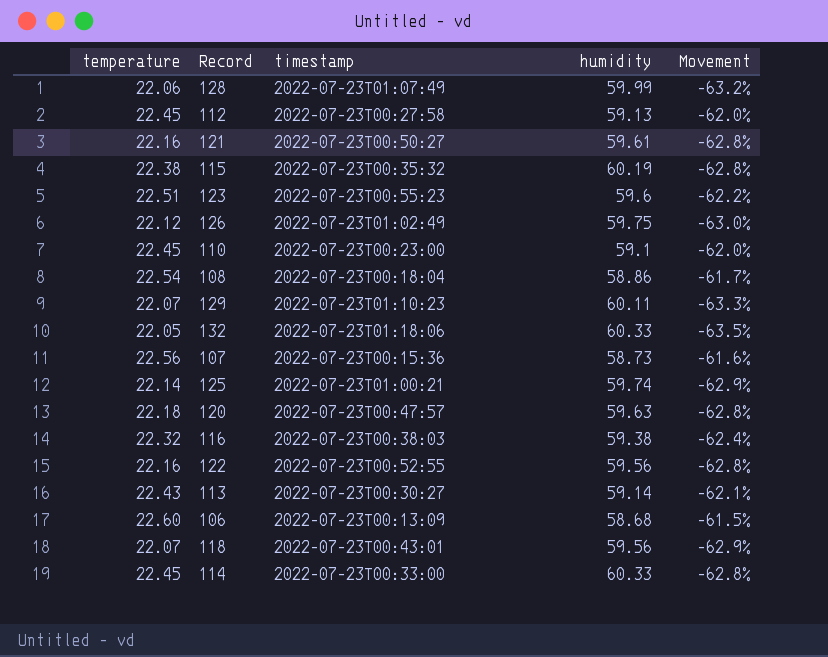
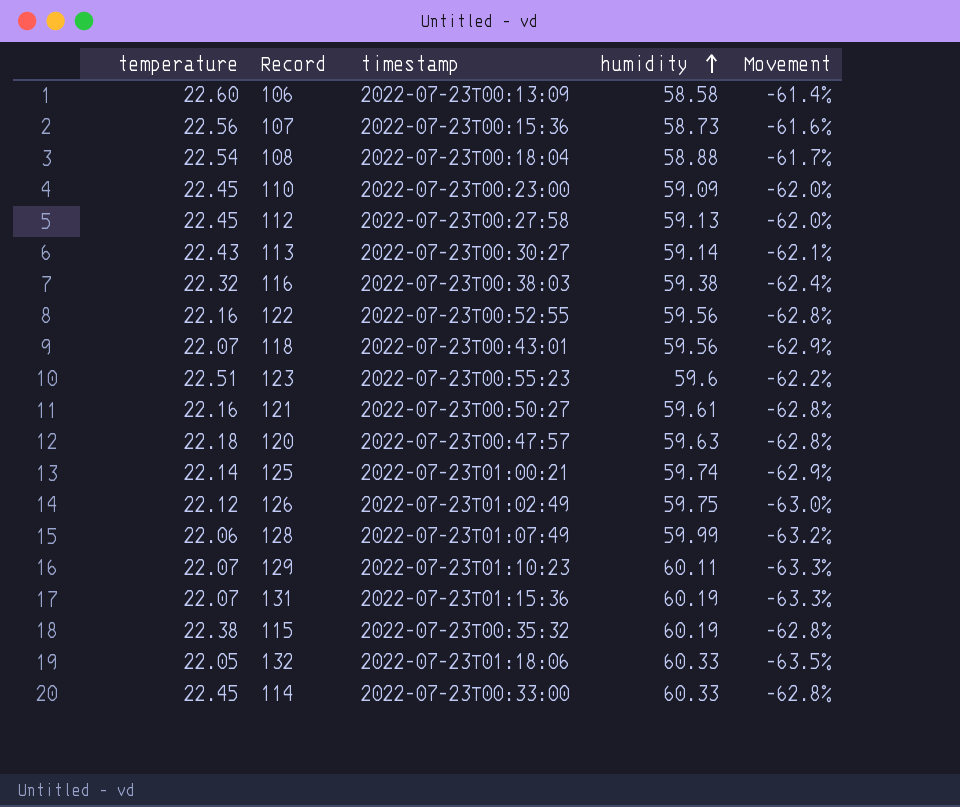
row order: none -> humidity ascending
106 | humidity: 58.68 -> 58.58
106 | Movement: -61.5% -> -61.4%
108 | humidity: 58.86 -> 58.88
110 | humidity: 59.1 -> 59.09
row 131: none -> 22.07 | 2022-07-23T01:15:36 | 60.19 | -63.3%

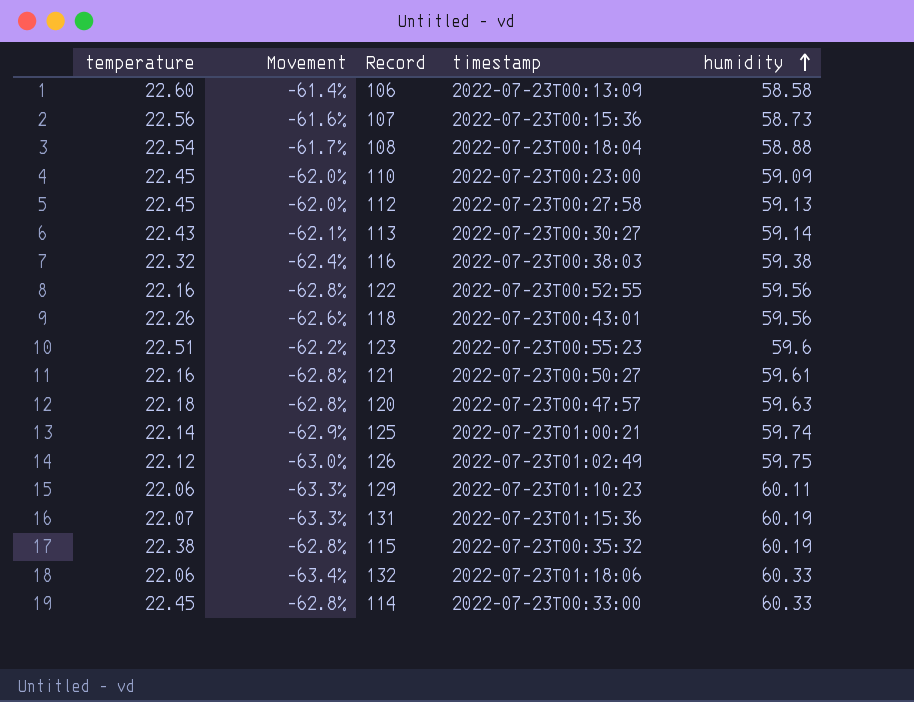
column Movement | position: 5 -> 2
row 128: 22.06 | 2022-07-23T01:07:49 | 59.99 | -63.2% -> none
118 | temperature: 22.07 -> 22.26
118 | Movement: -62.9% -> -62.6%
129 | temperature: 22.07 -> 22.06
132 | temperature: 22.05 -> 22.06
132 | Movement: -63.5% -> -63.4%

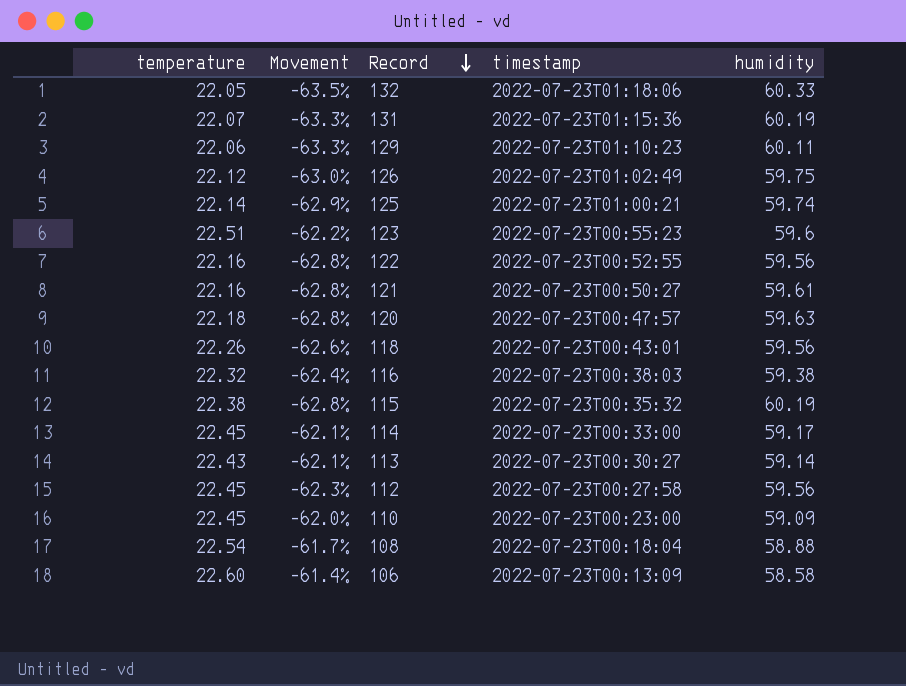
row order: humidity ascending -> Record descending
row 107: 22.56 | -61.6% | 2022-07-23T00:15:36 | 58.73 -> none
132 | temperature: 22.06 -> 22.05
132 | Movement: -63.4% -> -63.5%
114 | Movement: -62.8% -> -62.1%
114 | humidity: 60.33 -> 59.17
112 | Movement: -62.0% -> -62.3%
112 | humidity: 59.13 -> 59.56

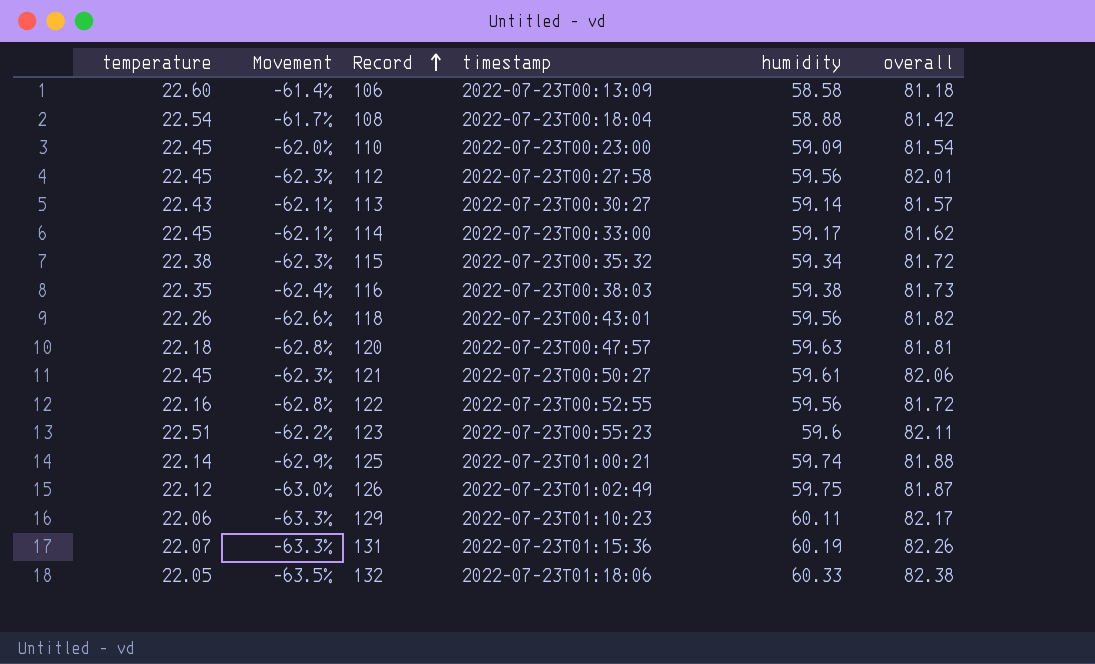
row order: Record descending -> Record ascending
column overall | formula: none -> [temperature] + [humidity]
115 | Movement: -62.8% -> -62.3%
115 | humidity: 60.19 -> 59.34
116 | temperature: 22.32 -> 22.35
121 | temperature: 22.16 -> 22.45
121 | Movement: -62.8% -> -62.3%

